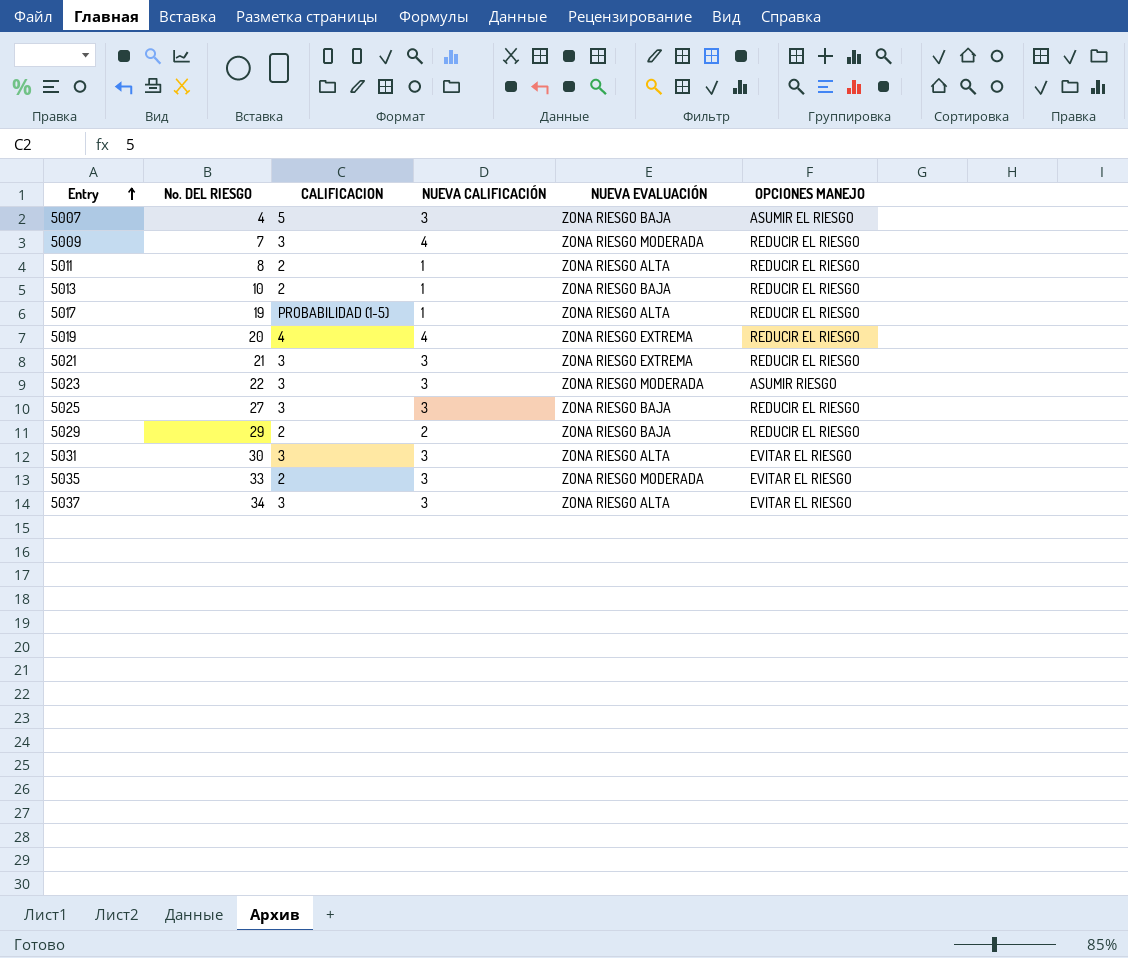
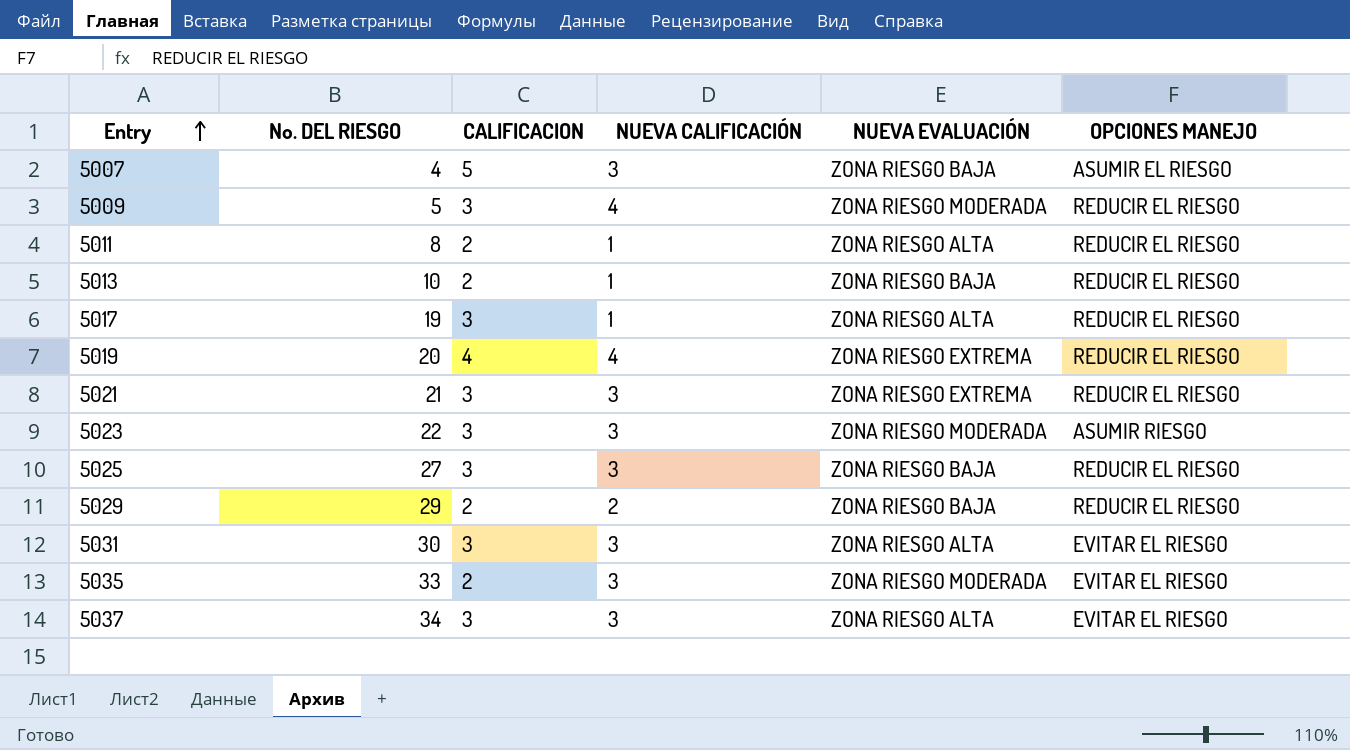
5009 | No. DEL RIESGO: 7 -> 5
5017 | CALIFICACION: PROBABILIDAD (1-5) -> 3

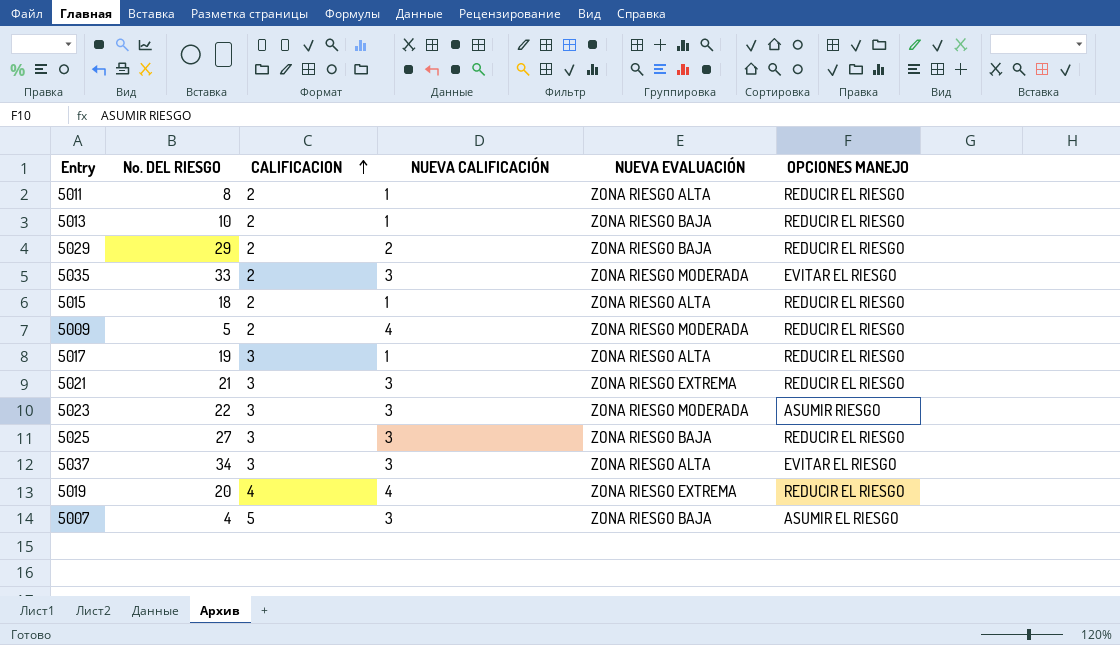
row order: Entry ascending -> CALIFICACION ascending
row 5031: 30 | 3 | 3 | ZONA RIESGO ALTA | EVITAR EL RIESGO -> none
row 5015: none -> 18 | 2 | 1 | ZONA RIESGO ALTA | REDUCIR EL RIESGO
5009 | CALIFICACION: 3 -> 2

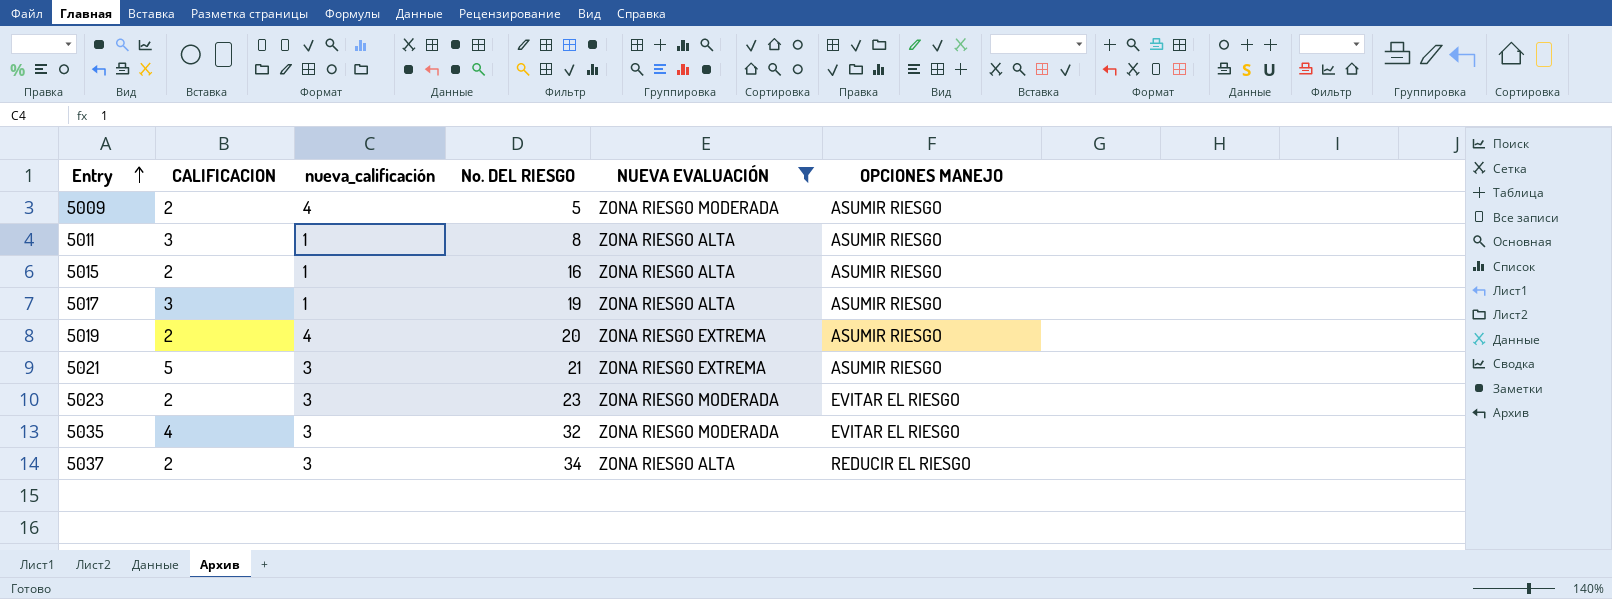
filter: none -> NUEVA EVALUACIÓN != ZONA RIESGO BAJA
row order: CALIFICACION ascending -> Entry ascending
column name: NUEVA CALIFICACIÓN -> nueva_calificación
column No. DEL RIESGO | position: 2 -> 4
5009 | OPCIONES MANEJO: REDUCIR EL RIESGO -> ASUMIR RIESGO
5011 | CALIFICACION: 2 -> 3
5011 | OPCIONES MANEJO: REDUCIR EL RIESGO -> ASUMIR RIESGO
5015 | No. DEL RIESGO: 18 -> 16
5015 | OPCIONES MANEJO: REDUCIR EL RIESGO -> ASUMIR RIESGO
5017 | OPCIONES MANEJO: REDUCIR EL RIESGO -> ASUMIR RIESGO
5019 | CALIFICACION: 4 -> 2
5019 | OPCIONES MANEJO: REDUCIR EL RIESGO -> ASUMIR RIESGO
5021 | CALIFICACION: 3 -> 5
5021 | OPCIONES MANEJO: REDUCIR EL RIESGO -> ASUMIR RIESGO
5023 | CALIFICACION: 3 -> 2
5023 | No. DEL RIESGO: 22 -> 23
5023 | OPCIONES MANEJO: ASUMIR RIESGO -> EVITAR EL RIESGO
5035 | CALIFICACION: 2 -> 4
5035 | No. DEL RIESGO: 33 -> 32
5037 | CALIFICACION: 3 -> 2
5037 | OPCIONES MANEJO: EVITAR EL RIESGO -> REDUCIR EL RIESGO

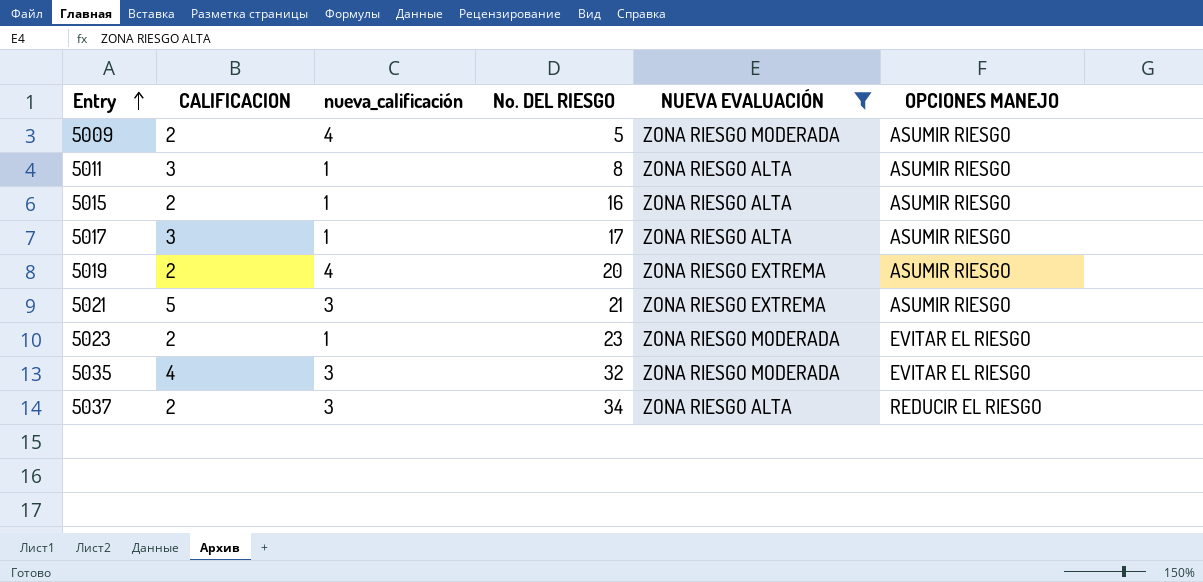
5017 | No. DEL RIESGO: 19 -> 17
5023 | nueva_calificación: 3 -> 1

